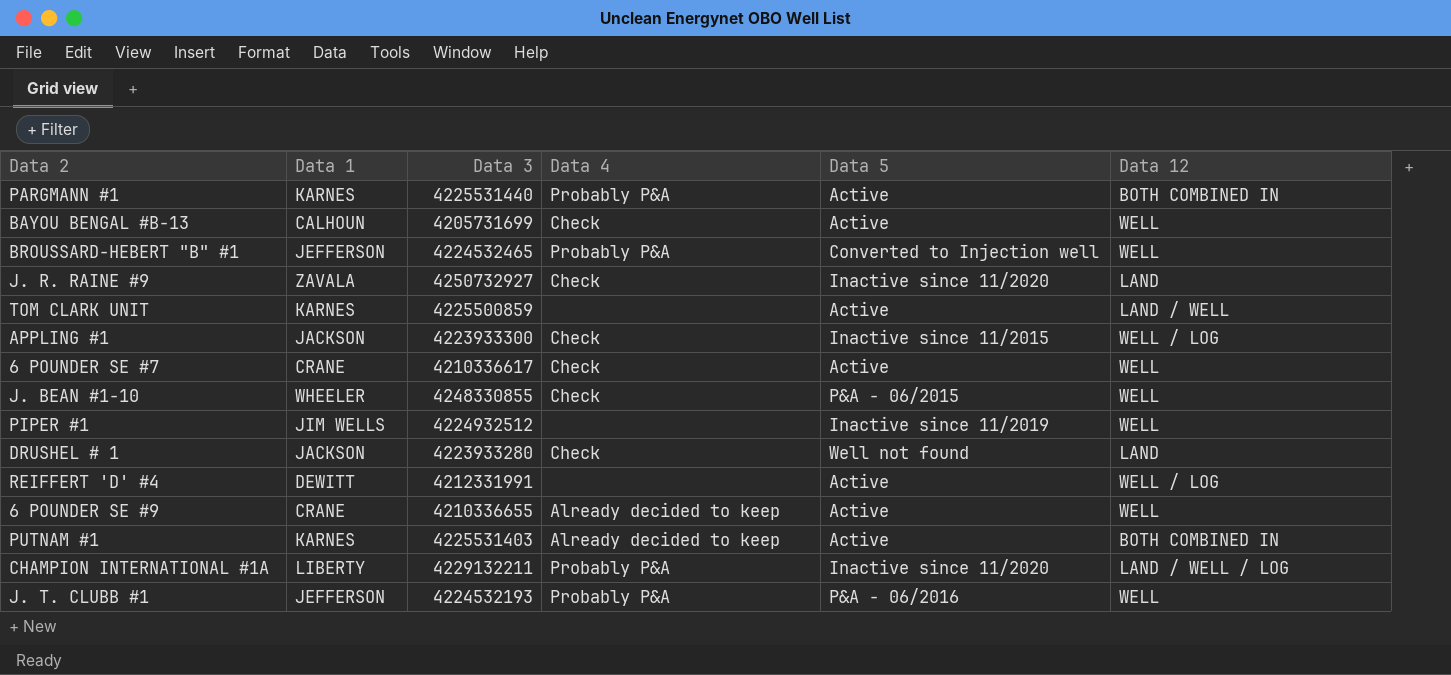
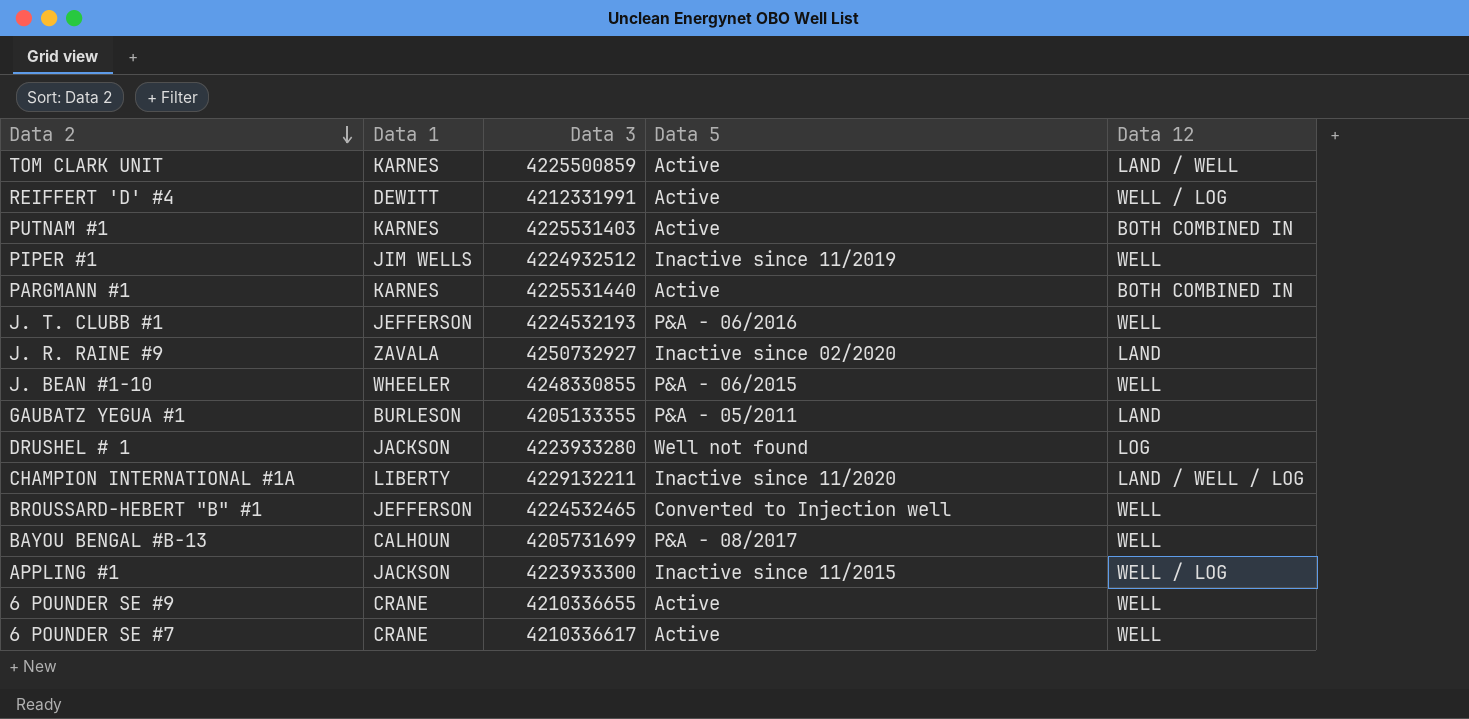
row order: none -> Data 2 descending
column Data 4 | position: 4 -> none
J. R. RAINE #9 | Data 5: Inactive since 11/2020 -> Inactive since 02/2020
row GAUBATZ YEGUA #1: none -> BURLESON | 4205133355 | P&A - 05/2011 | LAND
DRUSHEL # 1 | Data 12: LAND -> LOG
BAYOU BENGAL #B-13 | Data 5: Active -> P&A - 08/2017

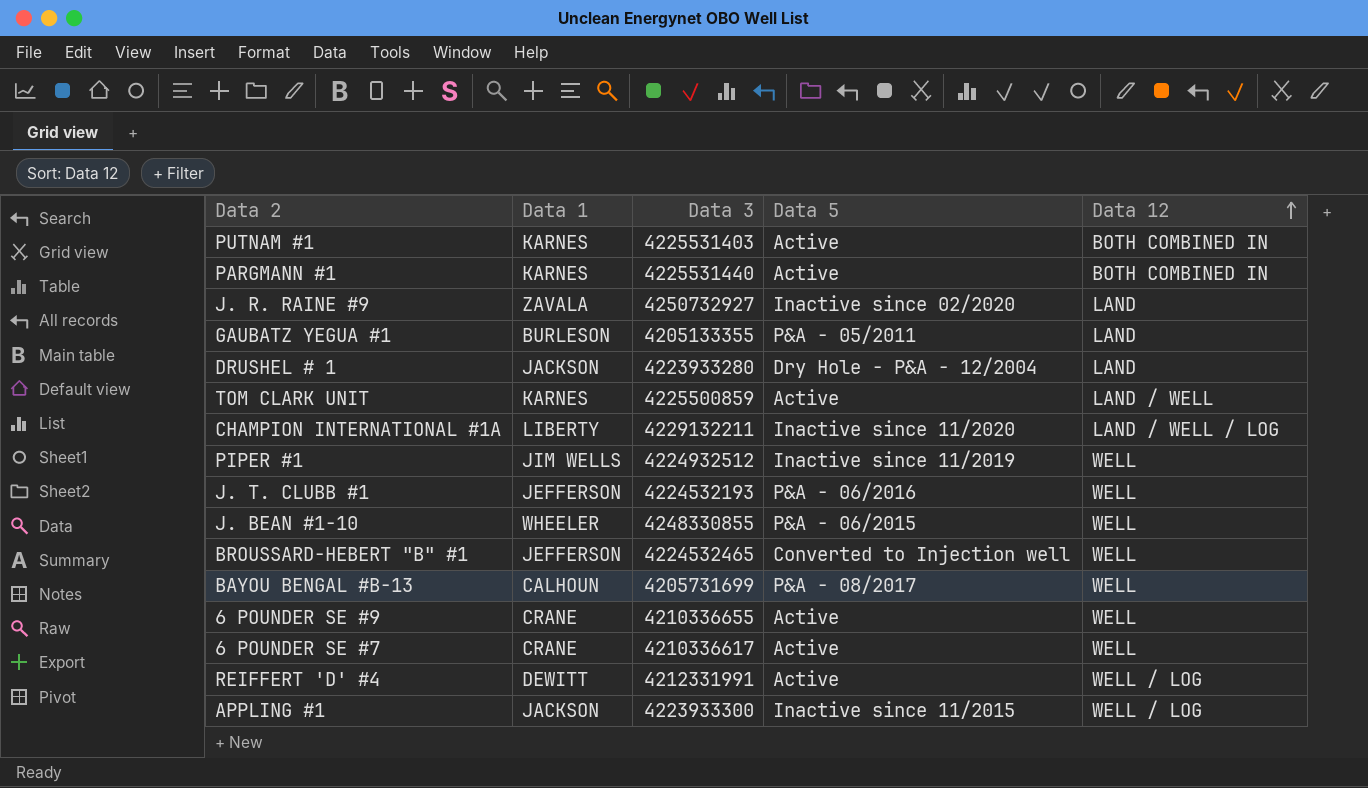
row order: Data 2 descending -> Data 12 ascending
DRUSHEL # 1 | Data 5: Well not found -> Dry Hole - P&A - 12/2004
DRUSHEL # 1 | Data 12: LOG -> LAND

